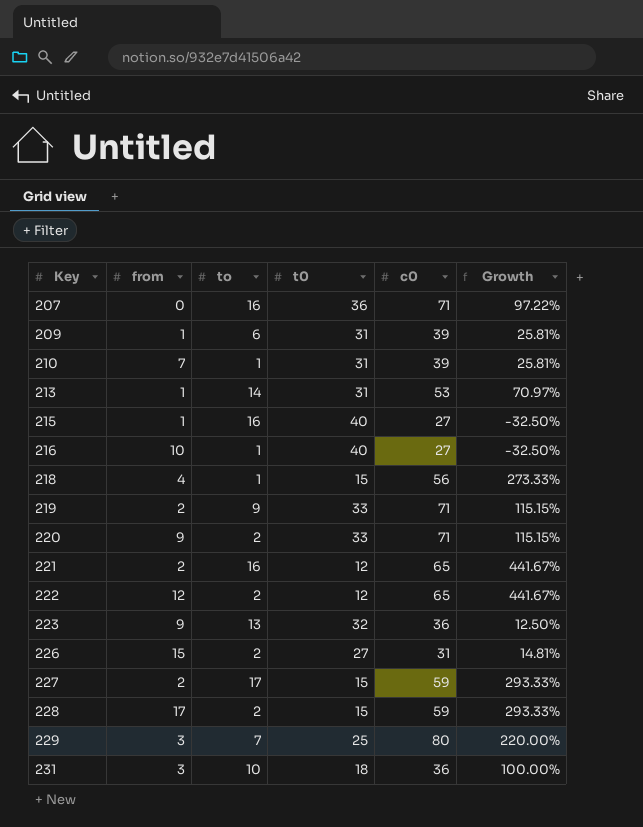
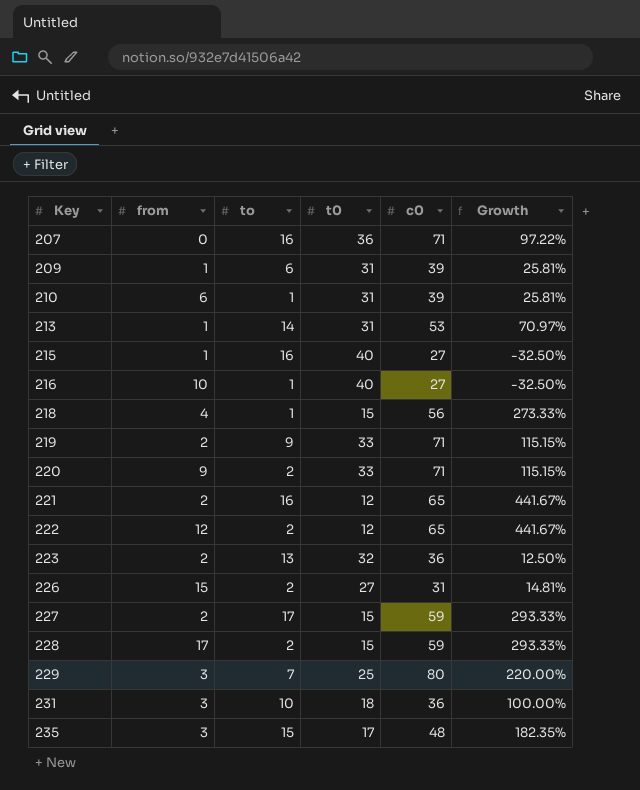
210 | from: 7 -> 6
223 | from: 9 -> 2
row 235: none -> 3 | 15 | 17 | 48 | 182.35%

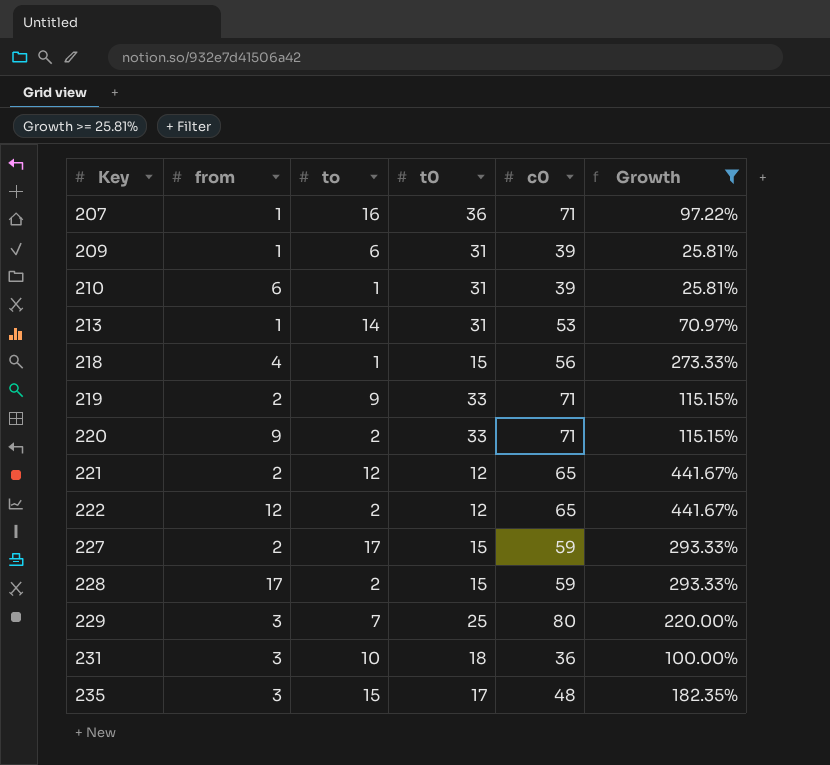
filter: none -> Growth >= 25.81%
207 | from: 0 -> 1
221 | to: 16 -> 12

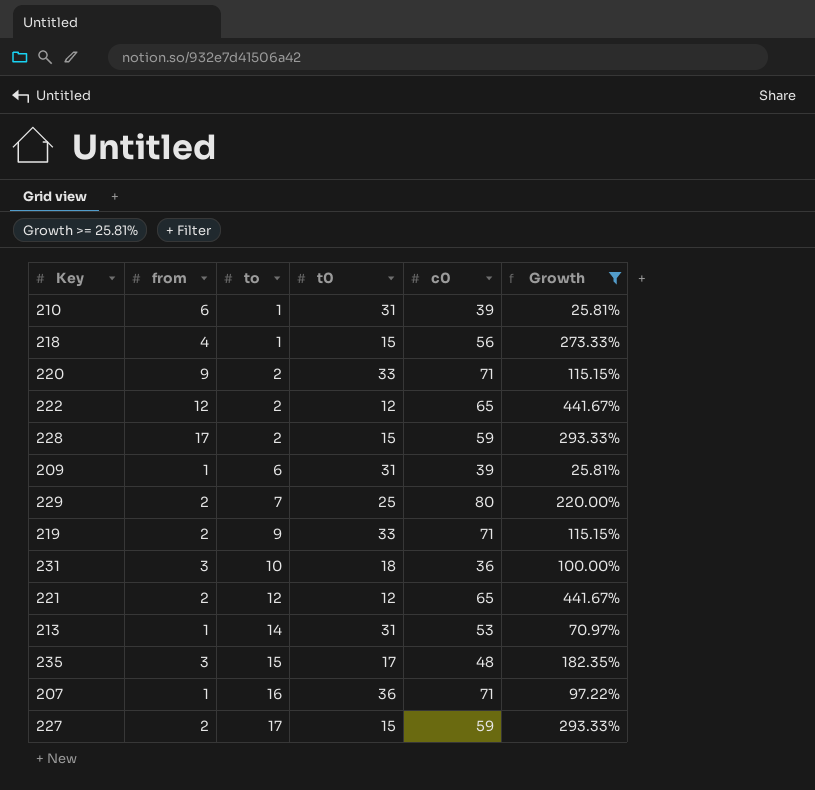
row order: Key ascending -> to ascending
229 | from: 3 -> 2

